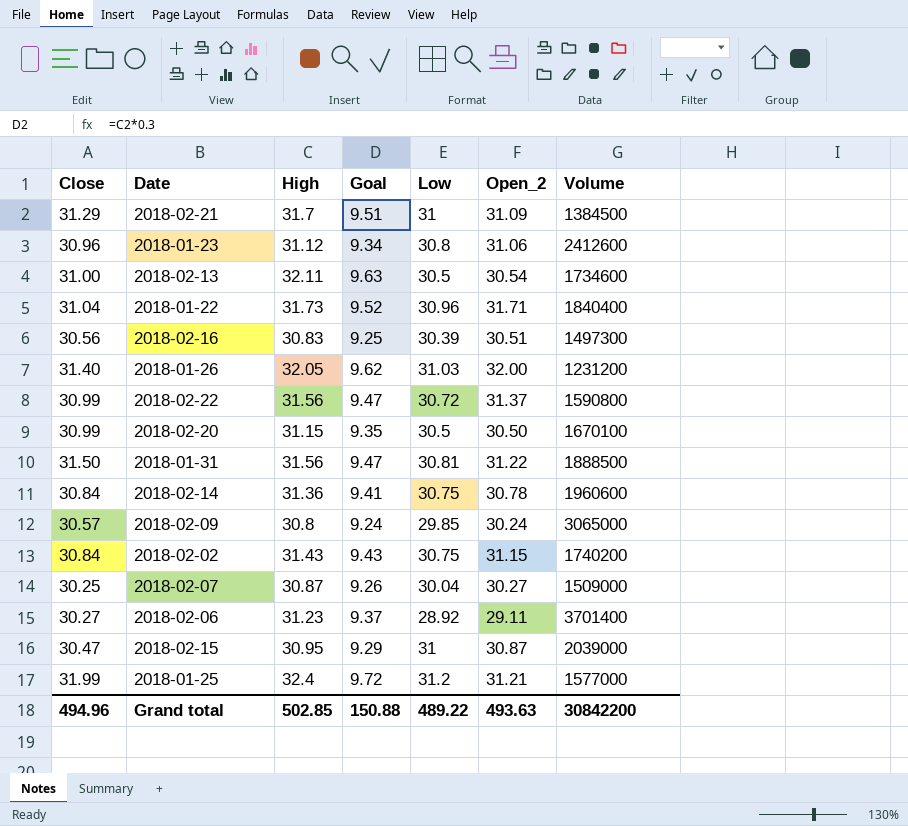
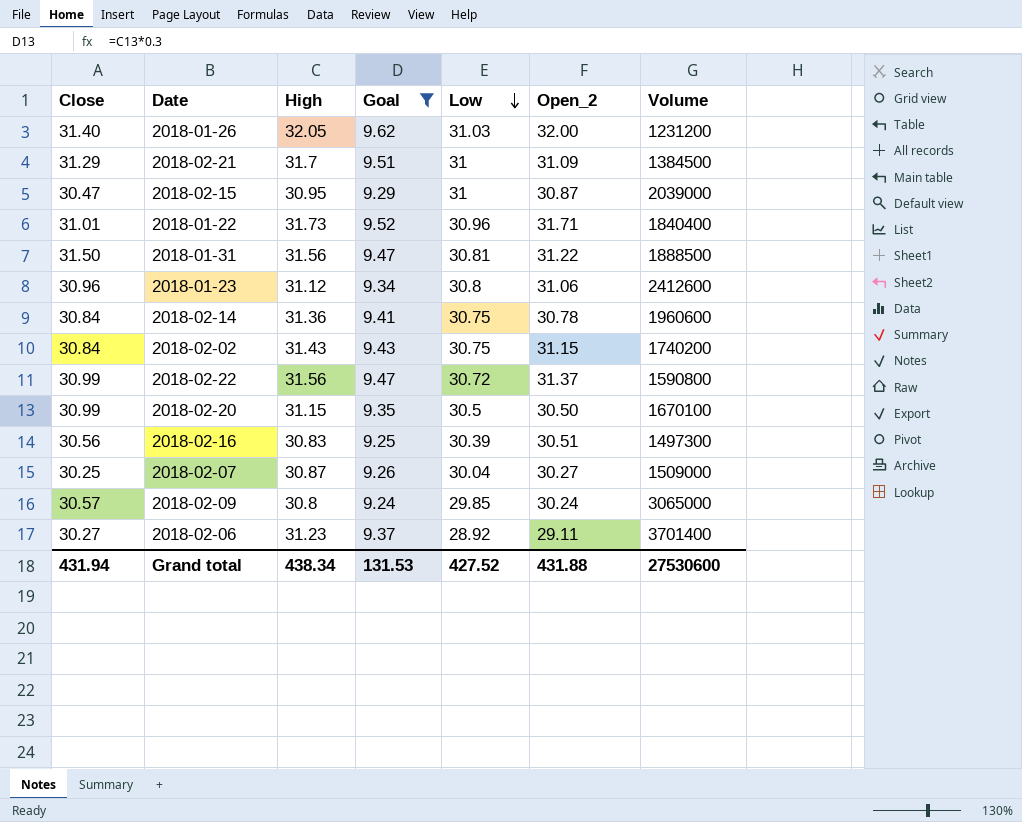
filter: none -> Goal <= 9.62
row order: none -> Low descending
2018-01-22 | Close: 31.04 -> 31.01
Grand total | Close: 494.96 -> 431.94
Grand total | High: 502.85 -> 438.34
Grand total | Goal: 150.88 -> 131.53
Grand total | Low: 489.22 -> 427.52
Grand total | Open_2: 493.63 -> 431.88
Grand total | Volume: 30842200 -> 27530600

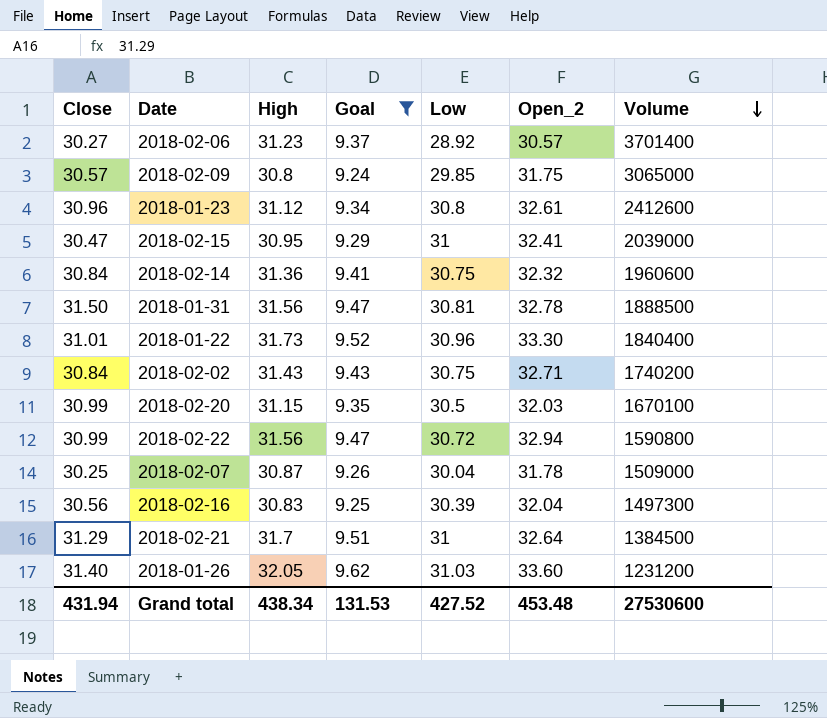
row order: Low descending -> Volume descending
2018-02-06 | Open_2: 29.11 -> 30.57
2018-02-09 | Open_2: 30.24 -> 31.75
2018-01-23 | Open_2: 31.06 -> 32.61
2018-02-15 | Open_2: 30.87 -> 32.41
2018-02-14 | Open_2: 30.78 -> 32.32
2018-01-31 | Open_2: 31.22 -> 32.78
2018-01-22 | Open_2: 31.71 -> 33.30
2018-02-02 | Open_2: 31.15 -> 32.71
2018-02-20 | Open_2: 30.50 -> 32.03
2018-02-22 | Open_2: 31.37 -> 32.94
2018-02-07 | Open_2: 30.27 -> 31.78
2018-02-16 | Open_2: 30.51 -> 32.04
2018-02-21 | Open_2: 31.09 -> 32.64
2018-01-26 | Open_2: 32.00 -> 33.60
Grand total | Open_2: 431.88 -> 453.48

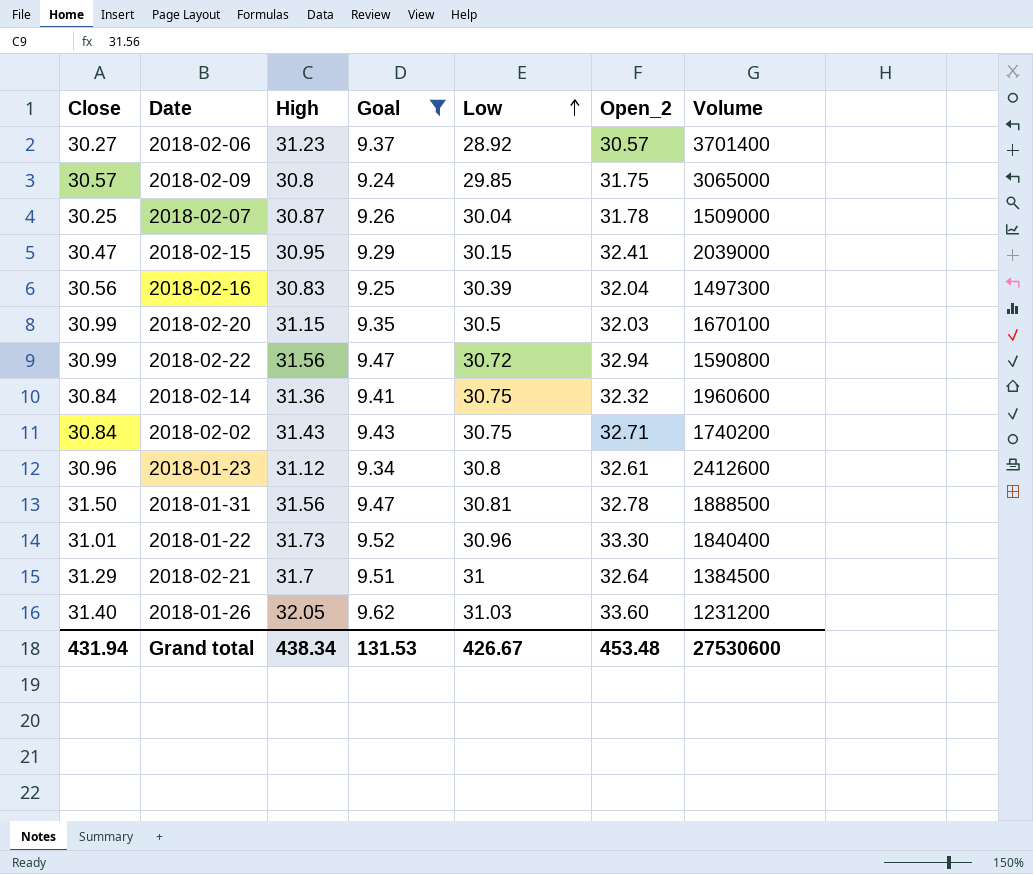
row order: Volume descending -> Low ascending
2018-02-15 | Low: 31 -> 30.15
Grand total | Low: 427.52 -> 426.67

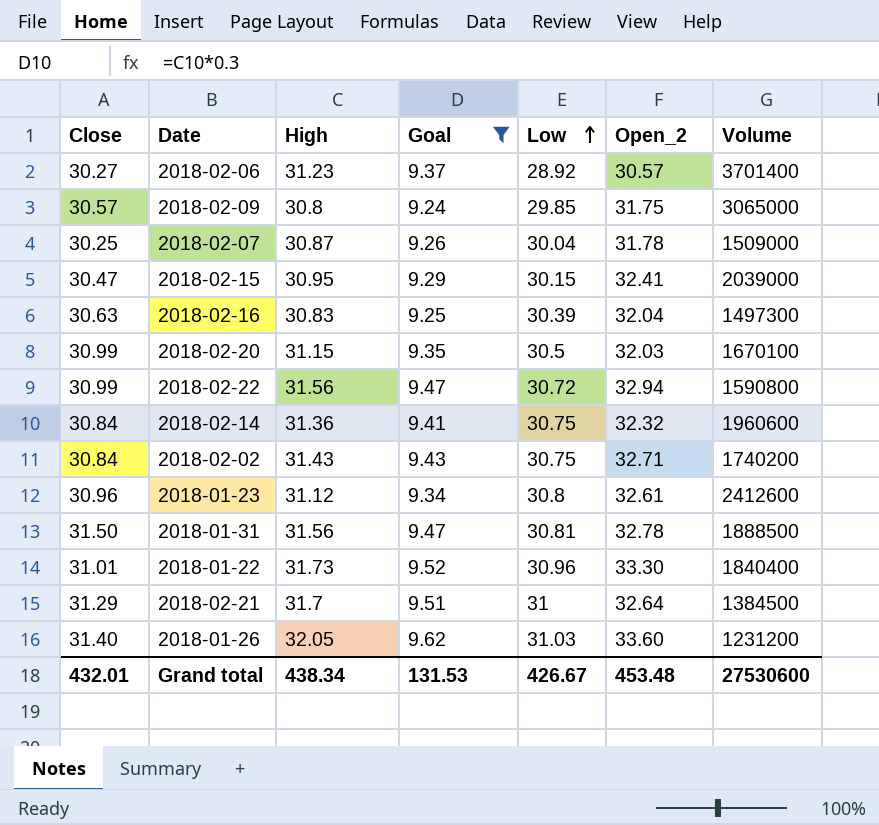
2018-02-16 | Close: 30.56 -> 30.63
Grand total | Close: 431.94 -> 432.01

